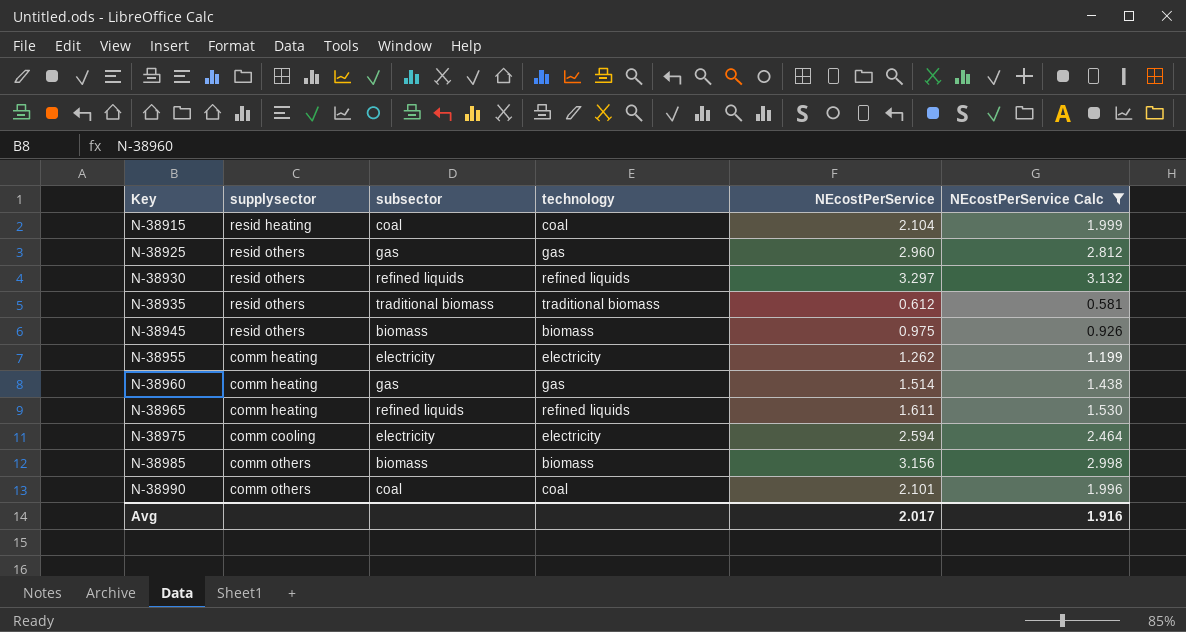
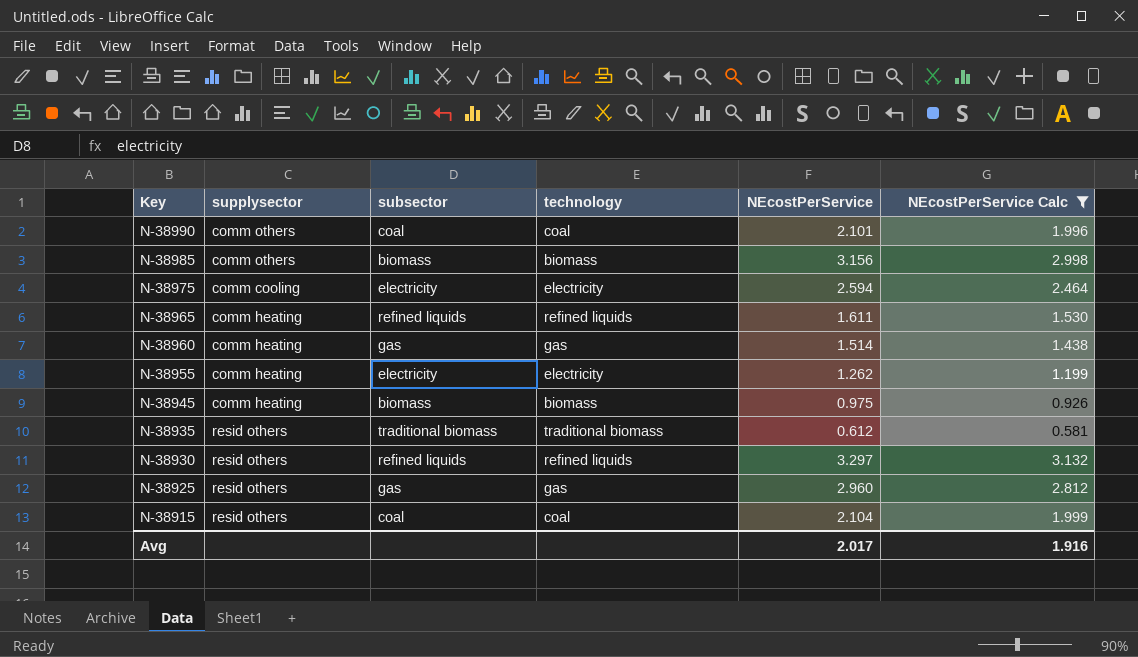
row order: Key ascending -> Key descending
N-38945 | supplysector: resid others -> comm heating
N-38915 | supplysector: resid heating -> resid others

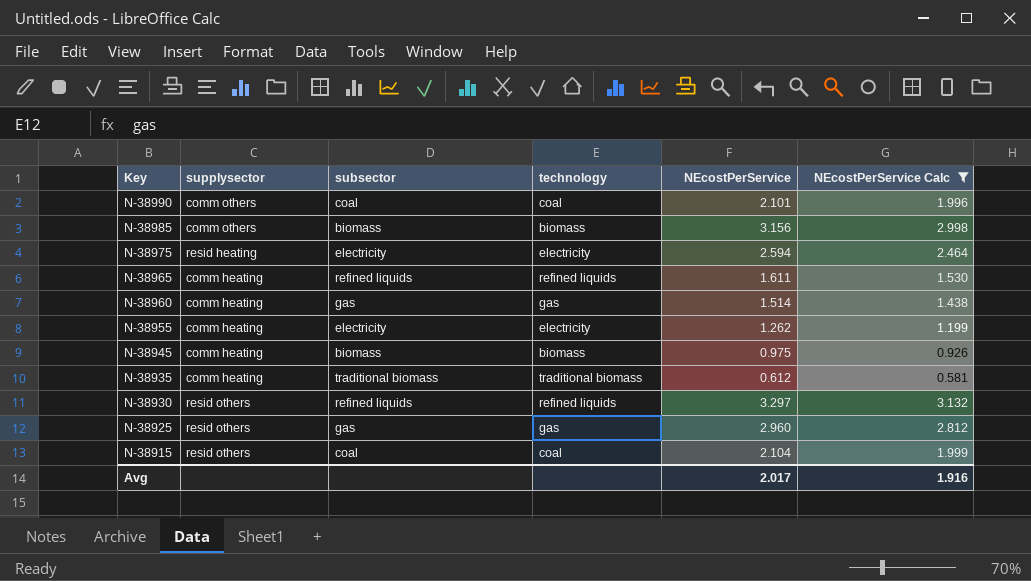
N-38975 | supplysector: comm cooling -> resid heating
N-38935 | supplysector: resid others -> comm heating

